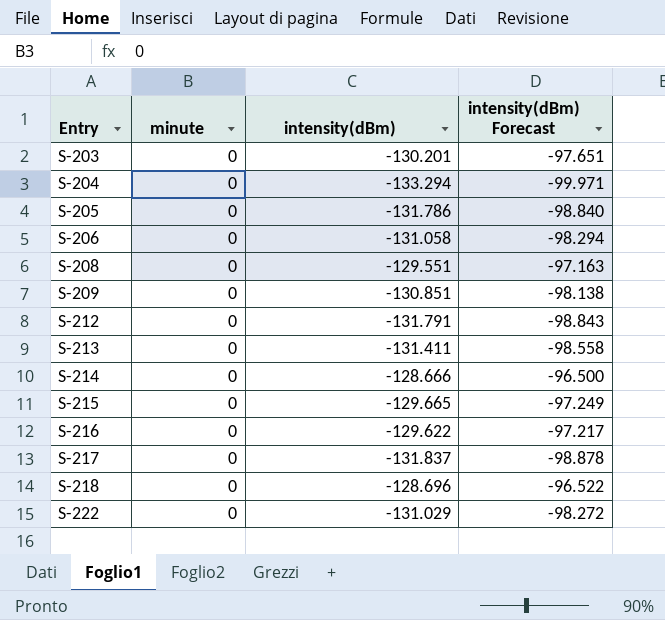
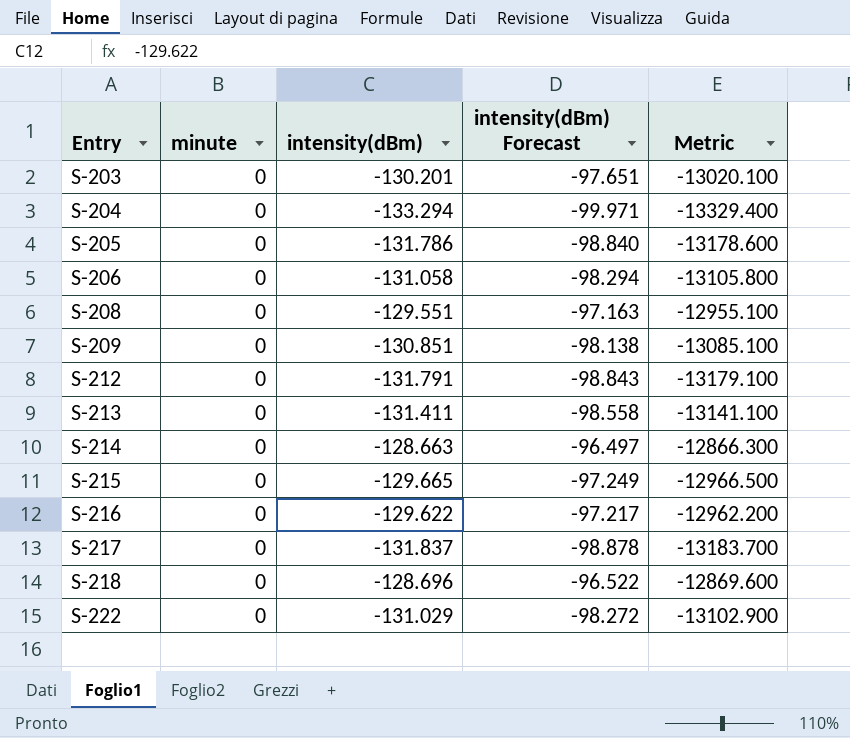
column Metric | formula: none -> [intensity(dBm)] * 100
S-214 | intensity(dBm): -128.666 -> -128.663
S-214 | intensity(dBm) Forecast: -96.500 -> -96.497

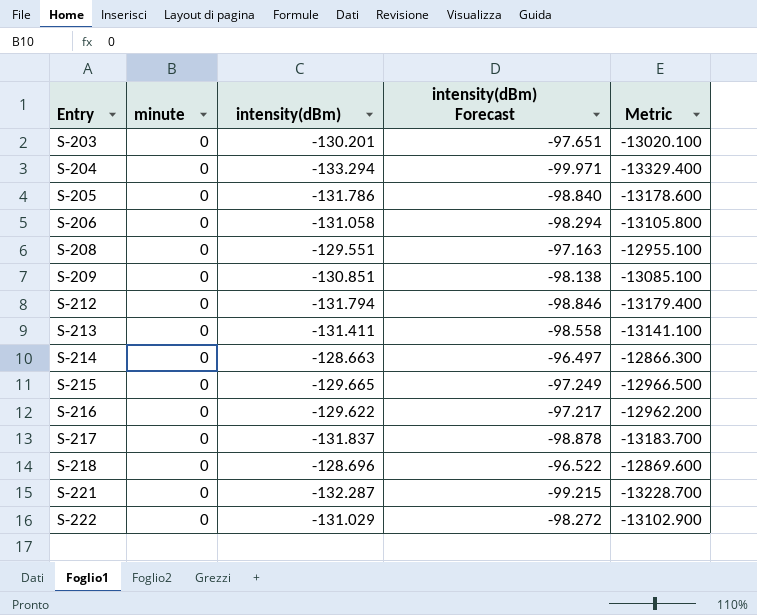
S-212 | intensity(dBm): -131.791 -> -131.794
S-212 | intensity(dBm) Forecast: -98.843 -> -98.846
S-212 | Metric: -13179.100 -> -13179.400
row S-221: none -> 0 | -132.287 | -99.215 | -13228.700

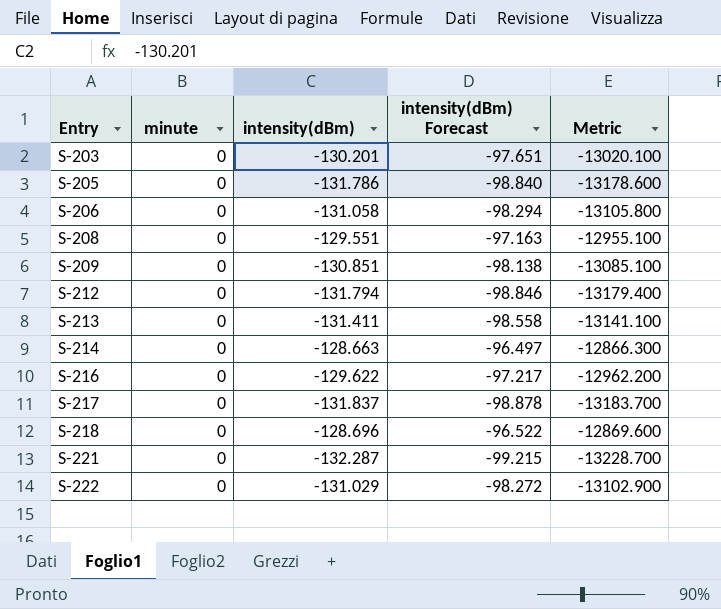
row S-204: 0 | -133.294 | -99.971 | -13329.400 -> none
row S-215: 0 | -129.665 | -97.249 | -12966.500 -> none

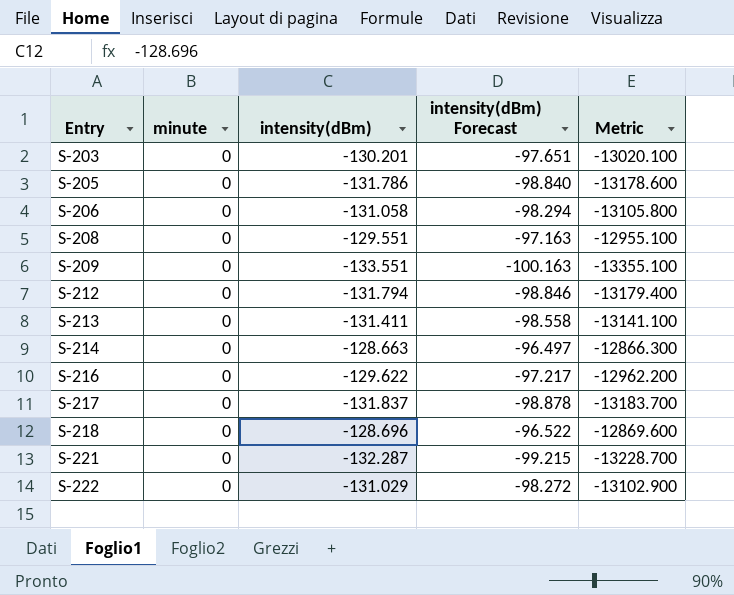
S-209 | intensity(dBm): -130.851 -> -133.551
S-209 | intensity(dBm) Forecast: -98.138 -> -100.163
S-209 | Metric: -13085.100 -> -13355.100

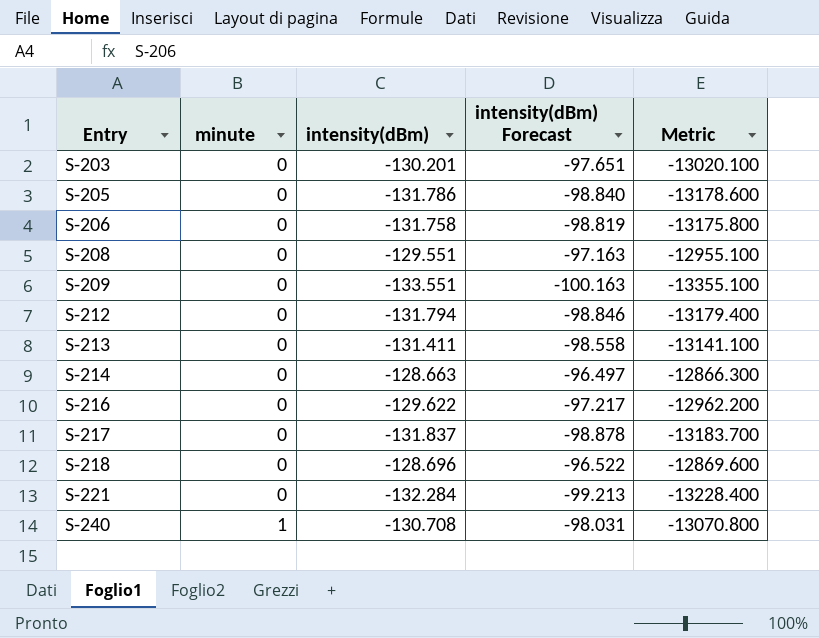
row S-222: 0 | -131.029 | -98.272 | -13102.900 -> none
S-206 | intensity(dBm): -131.058 -> -131.758
S-206 | intensity(dBm) Forecast: -98.294 -> -98.819
S-206 | Metric: -13105.800 -> -13175.800
S-221 | intensity(dBm): -132.287 -> -132.284
S-221 | intensity(dBm) Forecast: -99.215 -> -99.213
S-221 | Metric: -13228.700 -> -13228.400
row S-240: none -> 1 | -130.708 | -98.031 | -13070.800

